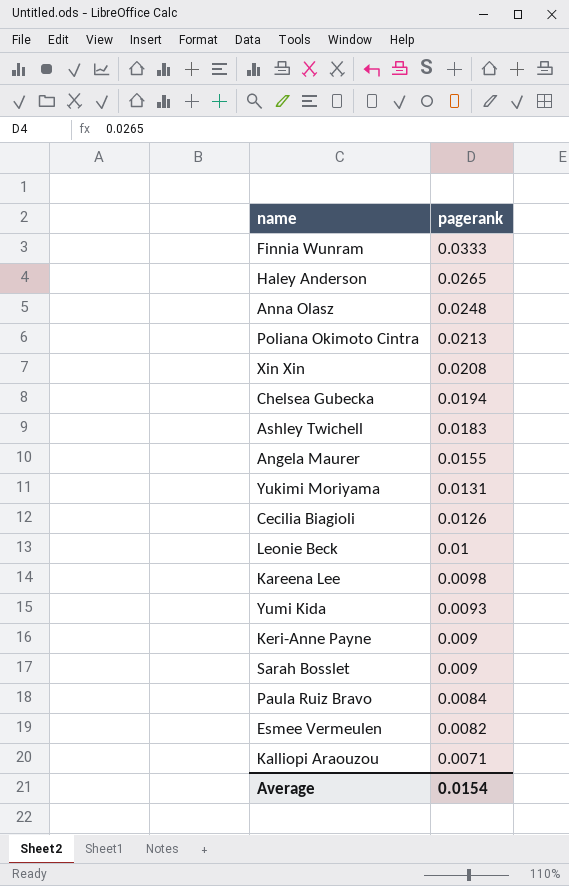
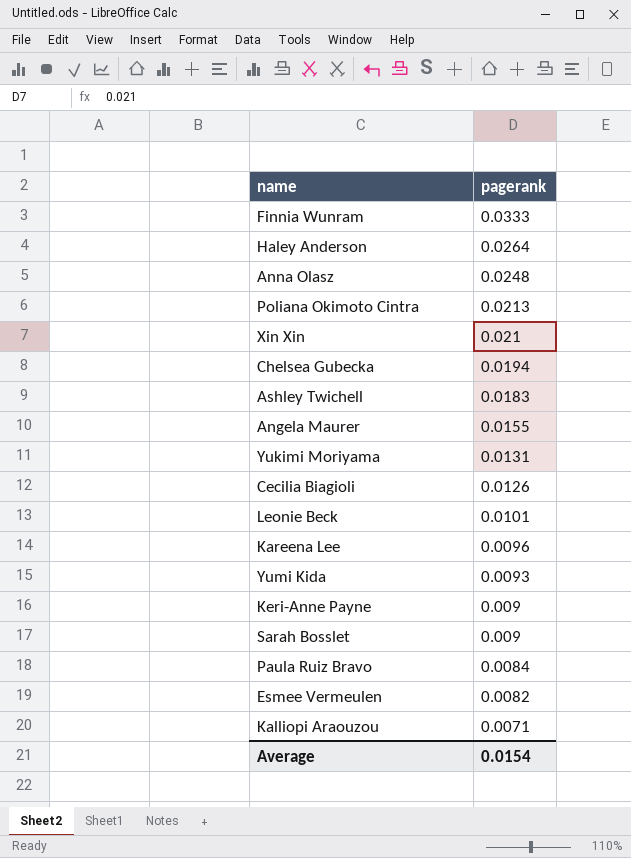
Haley Anderson | pagerank: 0.0265 -> 0.0264
Xin Xin | pagerank: 0.0208 -> 0.021
Leonie Beck | pagerank: 0.01 -> 0.0101
Kareena Lee | pagerank: 0.0098 -> 0.0096

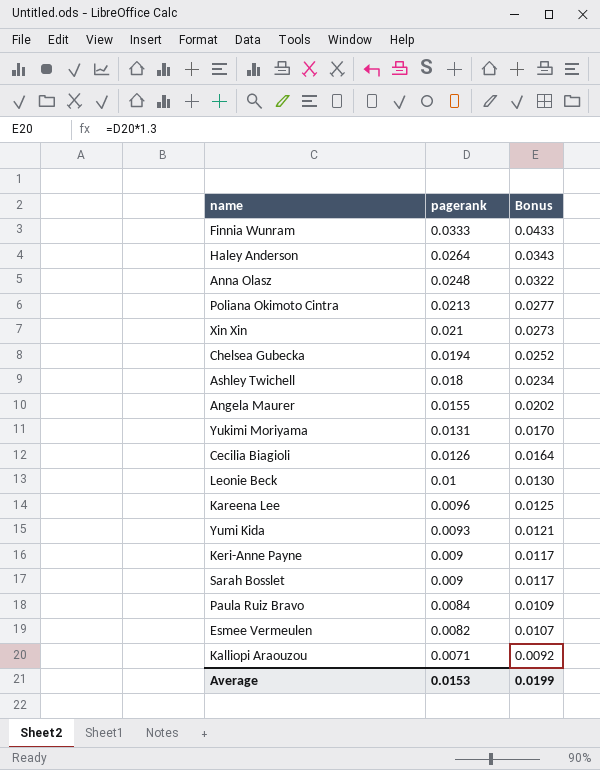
column Bonus | formula: none -> [pagerank] * 1.3
Ashley Twichell | pagerank: 0.0183 -> 0.018
Leonie Beck | pagerank: 0.0101 -> 0.01
Average | pagerank: 0.0154 -> 0.0153

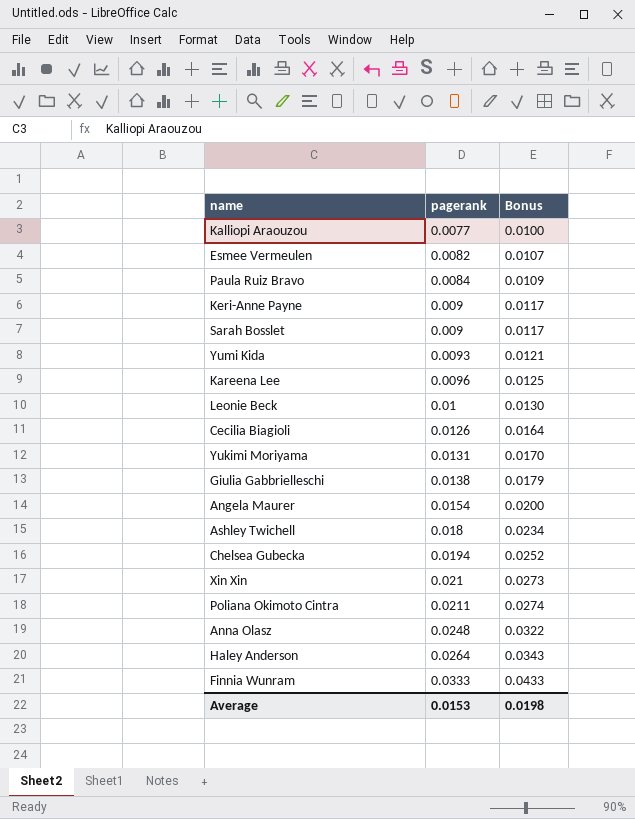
row order: pagerank descending -> pagerank ascending
Kalliopi Araouzou | pagerank: 0.0071 -> 0.0077
Kalliopi Araouzou | Bonus: 0.0092 -> 0.0100
row Giulia Gabbrielleschi: none -> 0.0138 | 0.0179
Angela Maurer | pagerank: 0.0155 -> 0.0154
Angela Maurer | Bonus: 0.0202 -> 0.0200
Poliana Okimoto Cintra | pagerank: 0.0213 -> 0.0211
Poliana Okimoto Cintra | Bonus: 0.0277 -> 0.0274
Average | Bonus: 0.0199 -> 0.0198

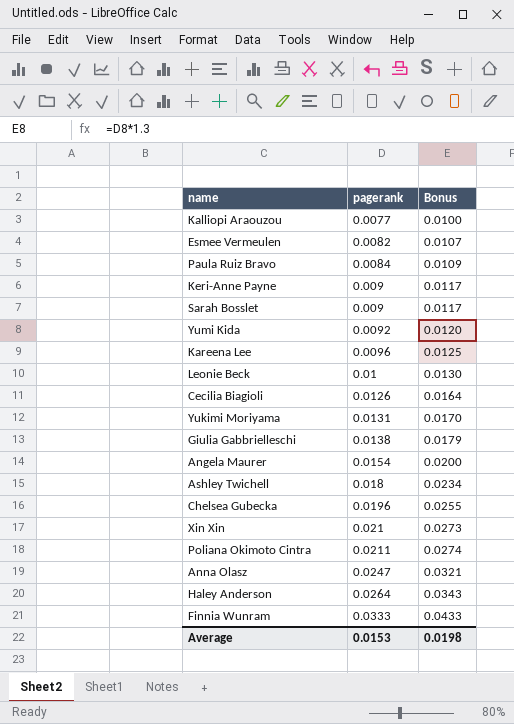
Yumi Kida | pagerank: 0.0093 -> 0.0092
Yumi Kida | Bonus: 0.0121 -> 0.0120
Chelsea Gubecka | pagerank: 0.0194 -> 0.0196
Chelsea Gubecka | Bonus: 0.0252 -> 0.0255
Anna Olasz | pagerank: 0.0248 -> 0.0247
Anna Olasz | Bonus: 0.0322 -> 0.0321

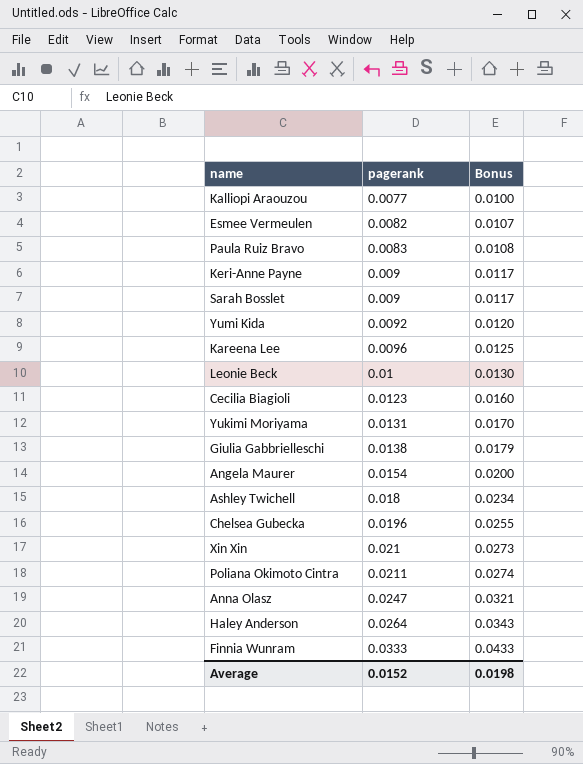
Paula Ruiz Bravo | pagerank: 0.0084 -> 0.0083
Paula Ruiz Bravo | Bonus: 0.0109 -> 0.0108
Cecilia Biagioli | pagerank: 0.0126 -> 0.0123
Cecilia Biagioli | Bonus: 0.0164 -> 0.0160
Average | pagerank: 0.0153 -> 0.0152

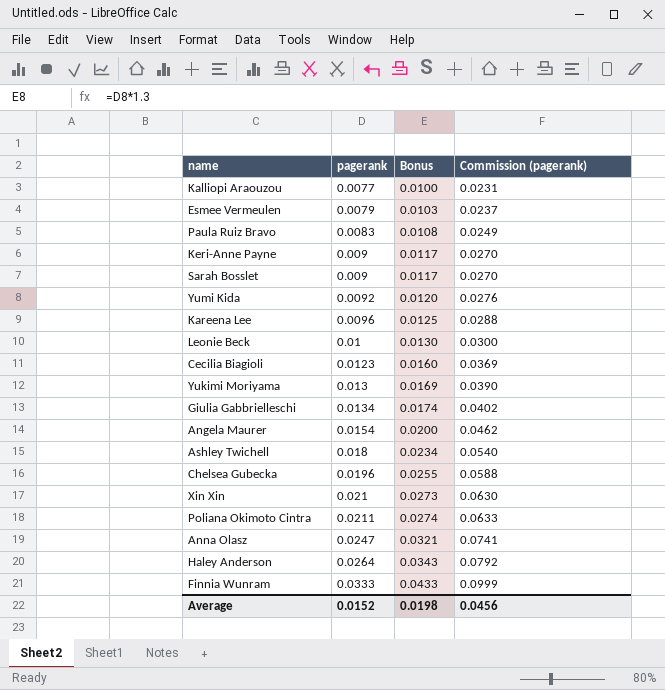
column Commission (pagerank) | formula: none -> [pagerank] * 3
Esmee Vermeulen | pagerank: 0.0082 -> 0.0079
Esmee Vermeulen | Bonus: 0.0107 -> 0.0103
Yukimi Moriyama | pagerank: 0.0131 -> 0.013
Yukimi Moriyama | Bonus: 0.0170 -> 0.0169
Giulia Gabbrielleschi | pagerank: 0.0138 -> 0.0134
Giulia Gabbrielleschi | Bonus: 0.0179 -> 0.0174

